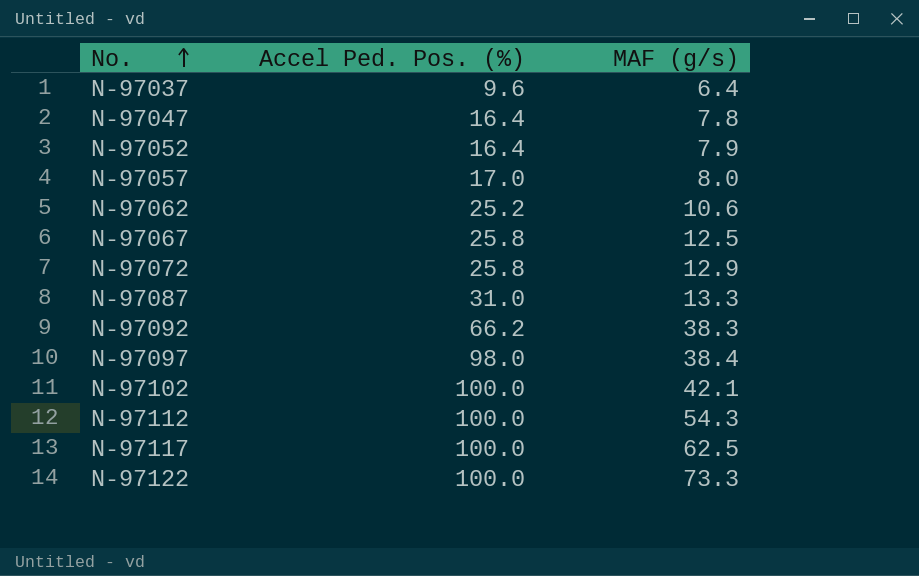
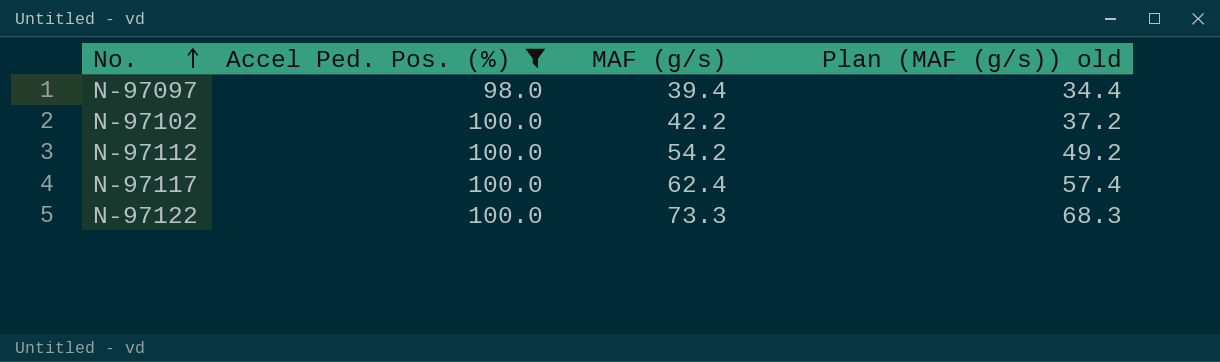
filter: none -> Accel Ped. Pos. (%) >= 98.0
column Plan (MAF (g/s)) old | formula: none -> [MAF (g/s)] - 5
N-97097 | MAF (g/s): 38.4 -> 39.4
N-97102 | MAF (g/s): 42.1 -> 42.2
N-97112 | MAF (g/s): 54.3 -> 54.2
N-97117 | MAF (g/s): 62.5 -> 62.4

